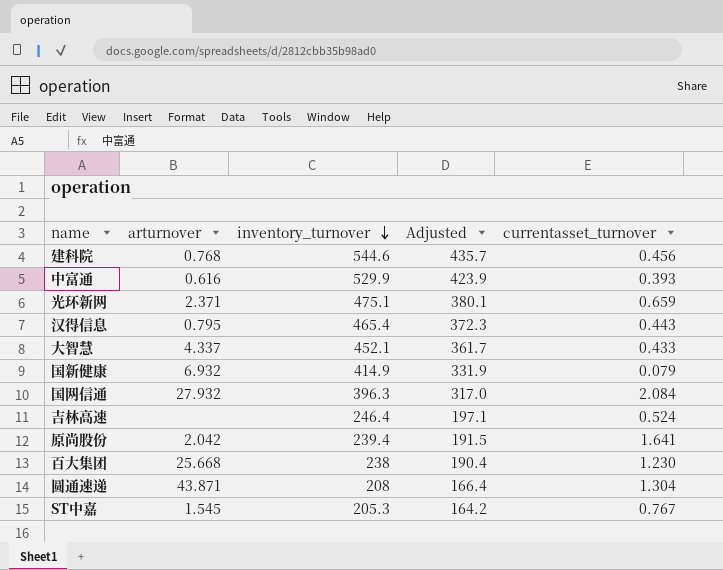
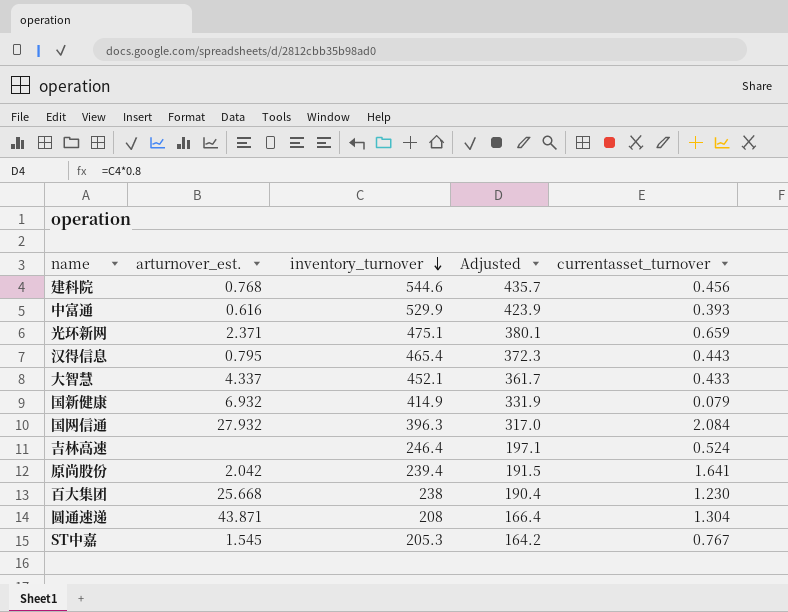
column name: arturnover -> arturnover_est.

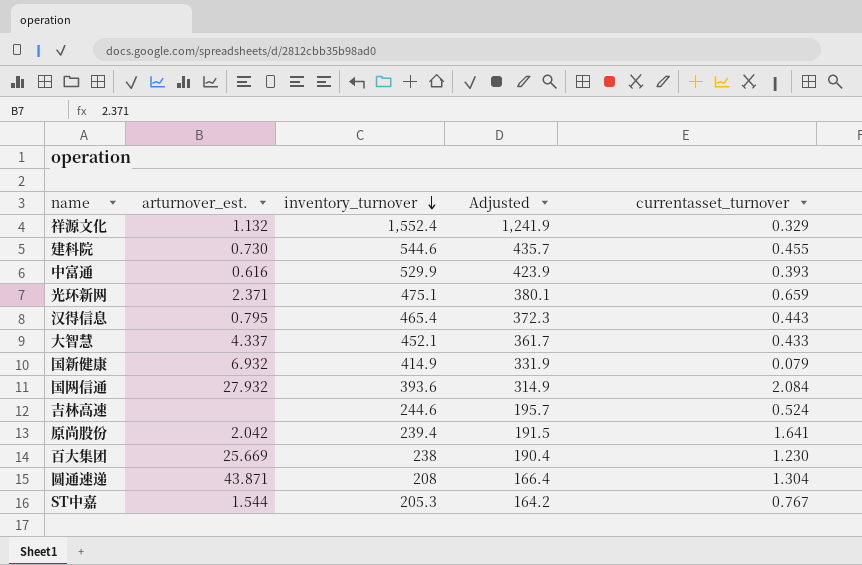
row 祥源文化: none -> 1.132 | 1,552.4 | 1,241.9 | 0.329
建科院 | arturnover_est.: 0.768 -> 0.730
建科院 | currentasset_turnover: 0.456 -> 0.455
国网信通 | inventory_turnover: 396.3 -> 393.6
国网信通 | Adjusted: 317.0 -> 314.9
吉林高速 | inventory_turnover: 246.4 -> 244.6
吉林高速 | Adjusted: 197.1 -> 195.7
百大集团 | arturnover_est.: 25.668 -> 25.669
ST中嘉 | arturnover_est.: 1.545 -> 1.544

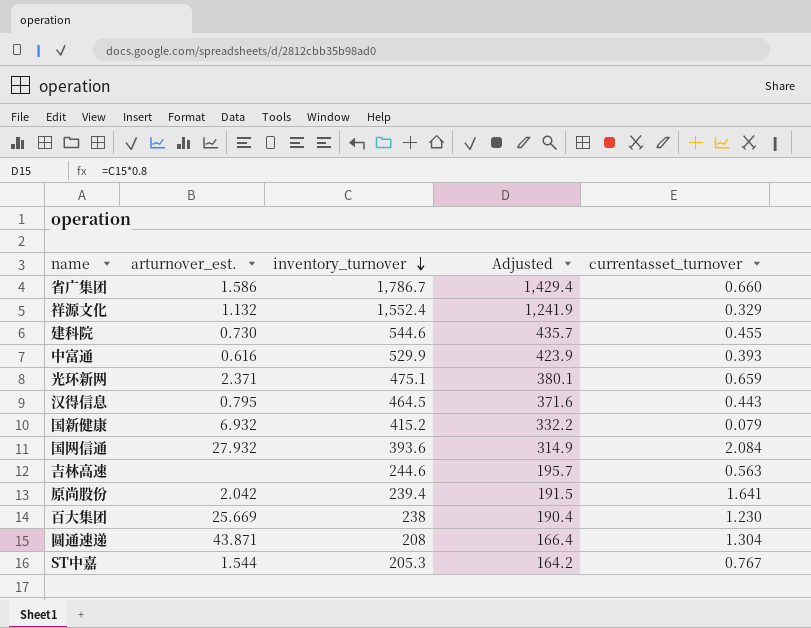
row 大智慧: 4.337 | 452.1 | 361.7 | 0.433 -> none
row 省广集团: none -> 1.586 | 1,786.7 | 1,429.4 | 0.660
汉得信息 | inventory_turnover: 465.4 -> 464.5
汉得信息 | Adjusted: 372.3 -> 371.6
国新健康 | inventory_turnover: 414.9 -> 415.2
国新健康 | Adjusted: 331.9 -> 332.2
吉林高速 | currentasset_turnover: 0.524 -> 0.563

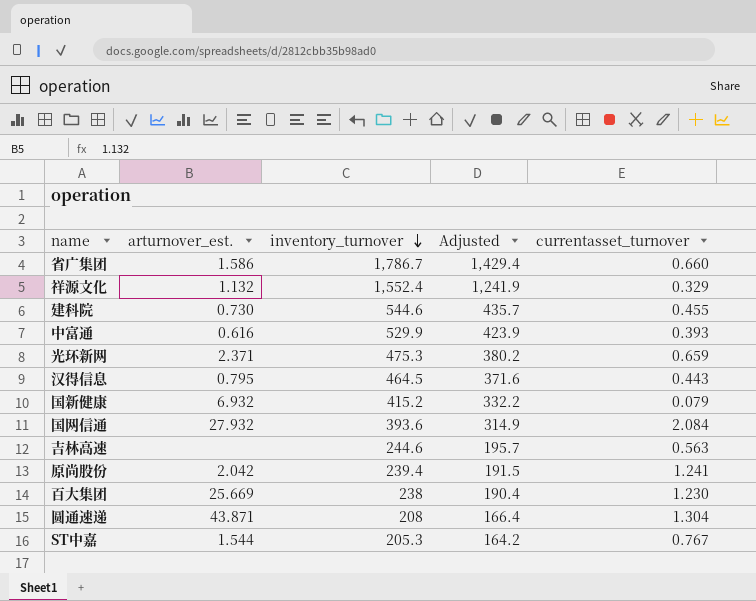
光环新网 | inventory_turnover: 475.1 -> 475.3
光环新网 | Adjusted: 380.1 -> 380.2
原尚股份 | currentasset_turnover: 1.641 -> 1.241

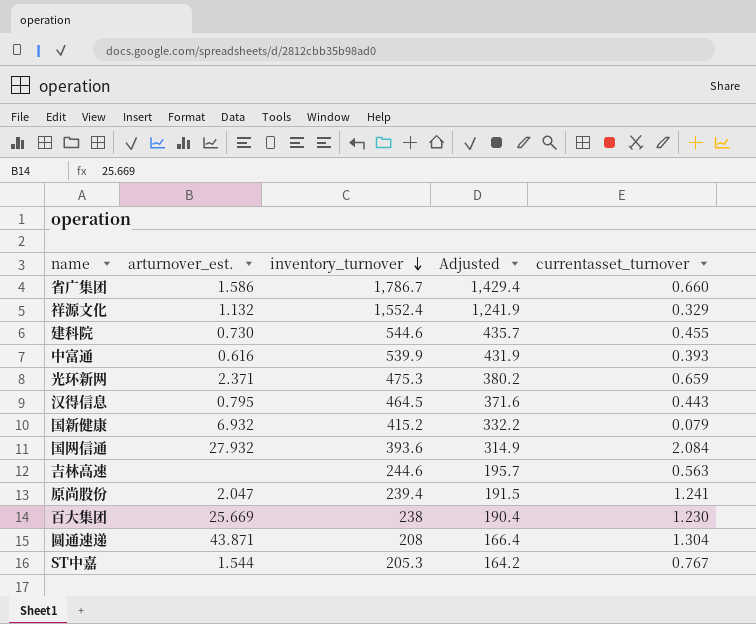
中富通 | inventory_turnover: 529.9 -> 539.9
中富通 | Adjusted: 423.9 -> 431.9
原尚股份 | arturnover_est.: 2.042 -> 2.047

